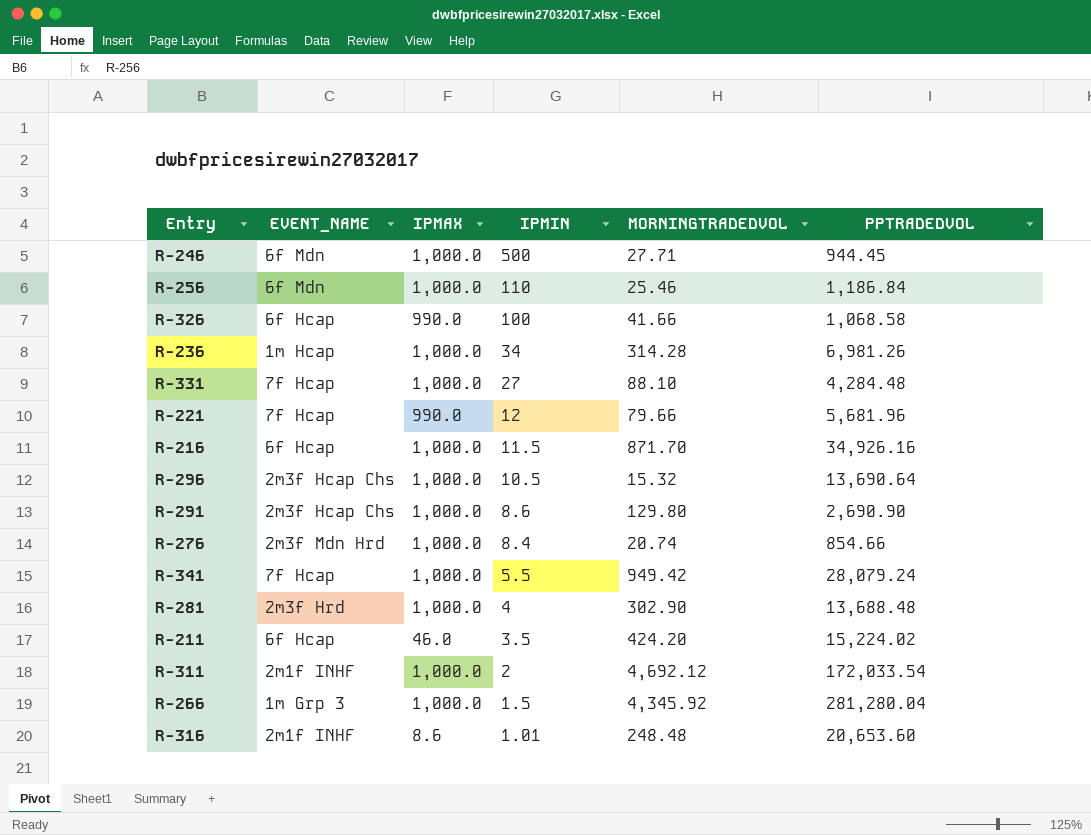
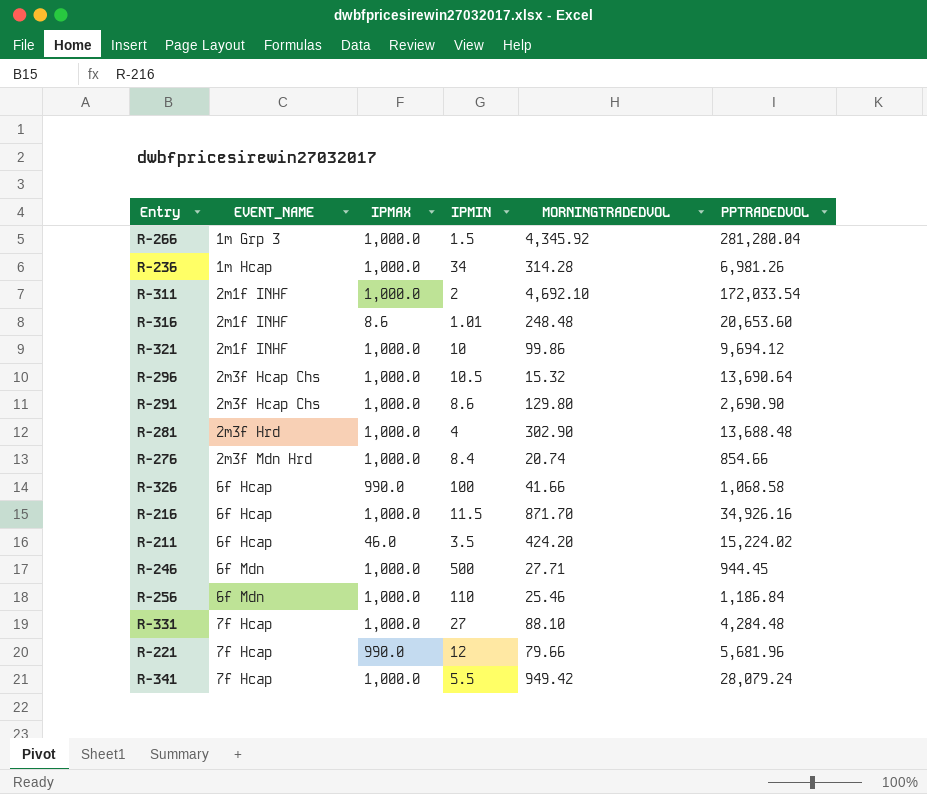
row order: IPMIN descending -> EVENT_NAME ascending
R-311 | MORNINGTRADEDVOL: 4,692.12 -> 4,692.10
row R-321: none -> 2m1f INHF | 1,000.0 | 10 | 99.86 | 9,694.12

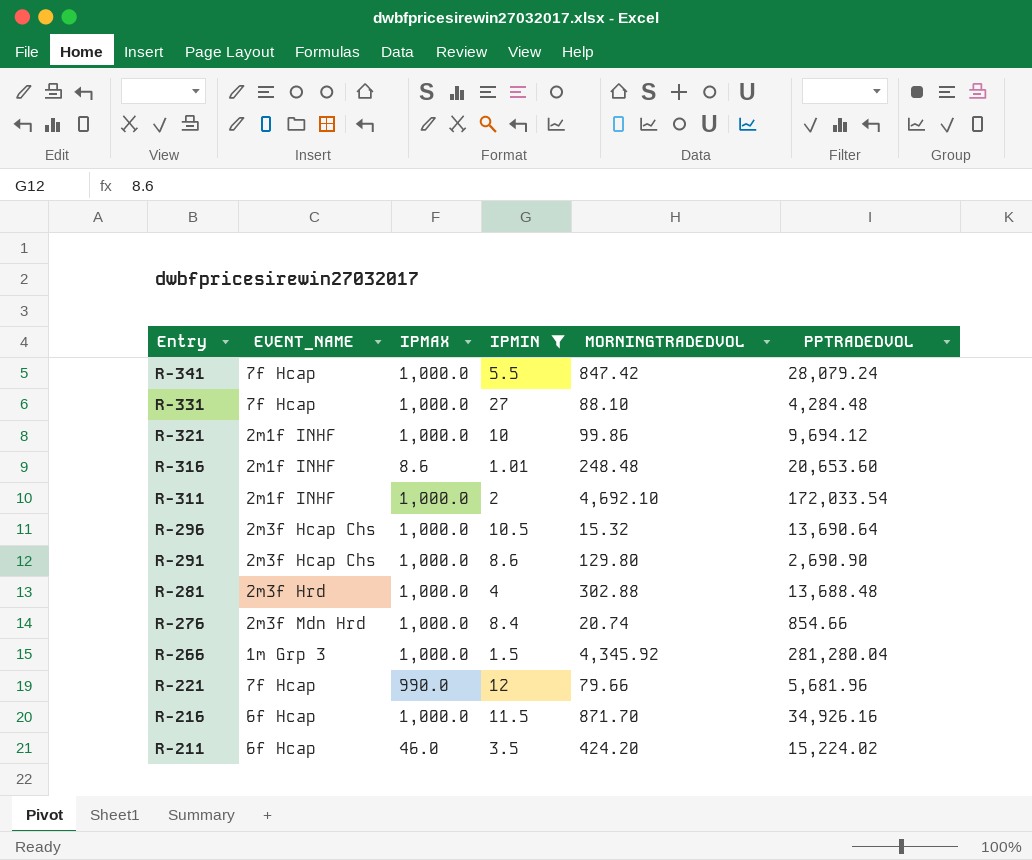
filter: none -> IPMIN <= 27
row order: EVENT_NAME ascending -> Entry descending
R-341 | MORNINGTRADEDVOL: 949.42 -> 847.42
R-281 | MORNINGTRADEDVOL: 302.90 -> 302.88

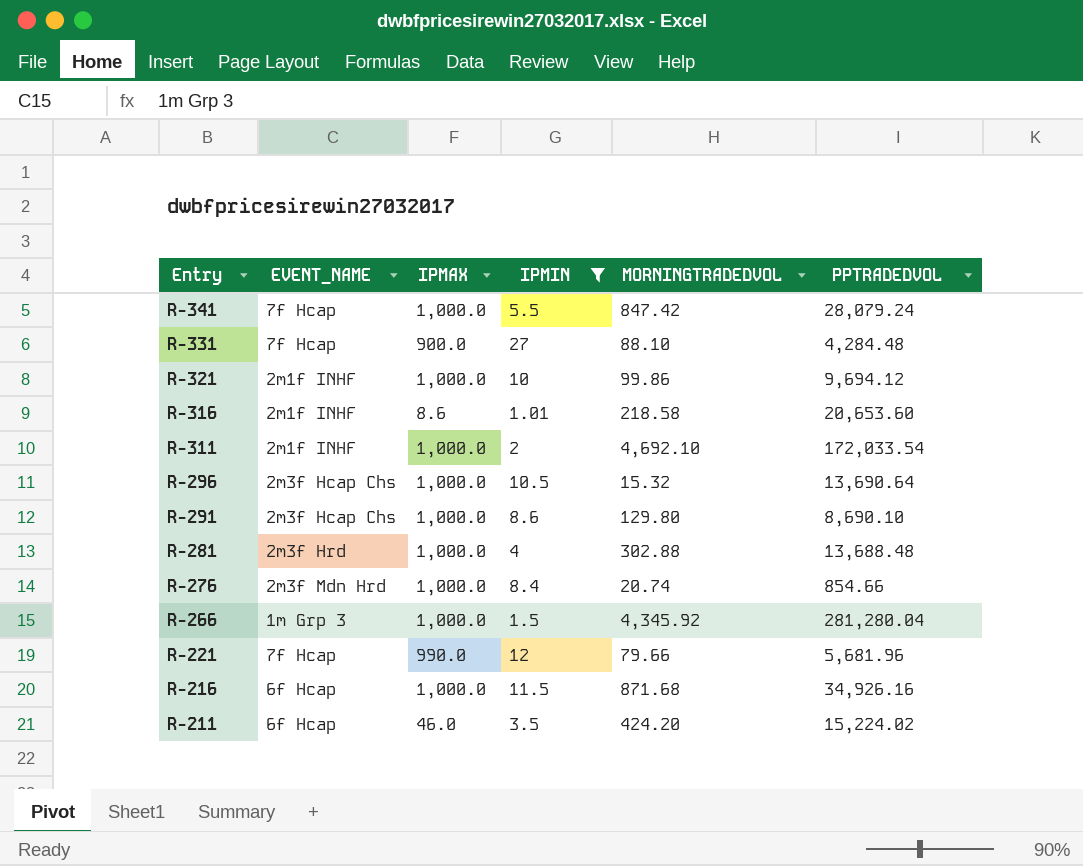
R-331 | IPMAX: 1,000.0 -> 900.0
R-316 | MORNINGTRADEDVOL: 248.48 -> 218.58
R-291 | PPTRADEDVOL: 2,690.90 -> 8,690.10
R-216 | MORNINGTRADEDVOL: 871.70 -> 871.68

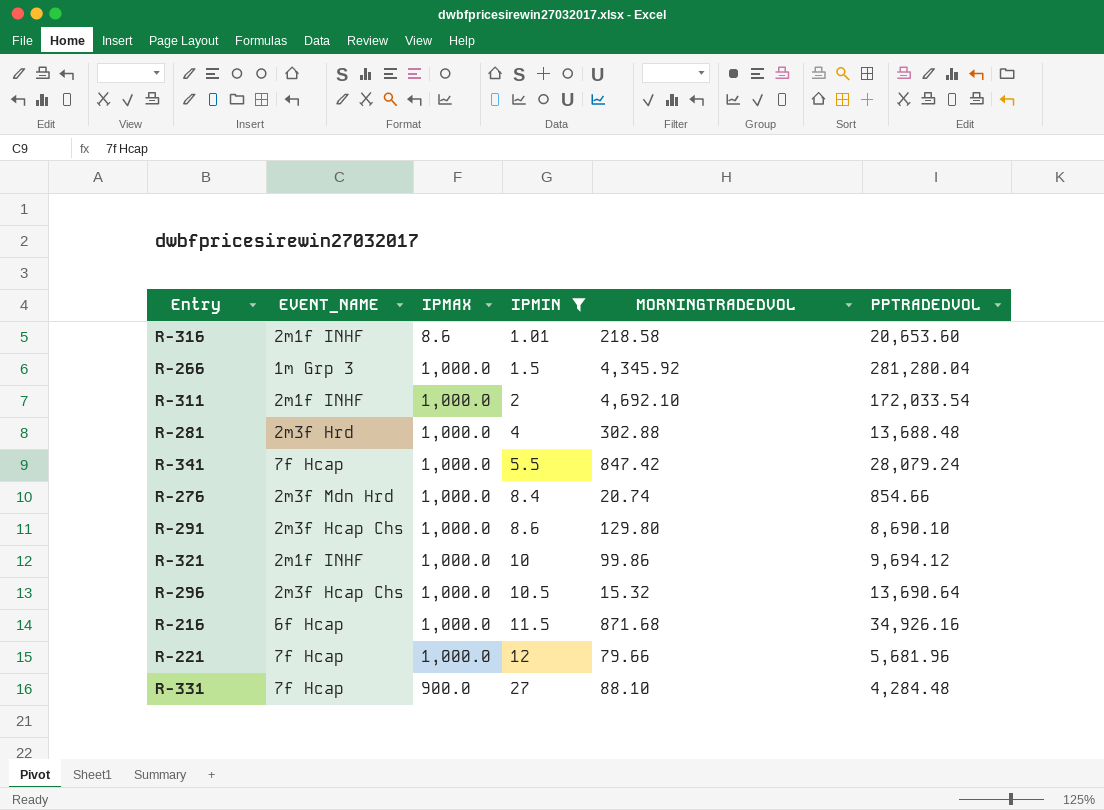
row order: Entry descending -> IPMIN ascending
row R-211: 6f Hcap | 46.0 | 3.5 | 424.20 | 15,224.02 -> none
R-221 | IPMAX: 990.0 -> 1,000.0

